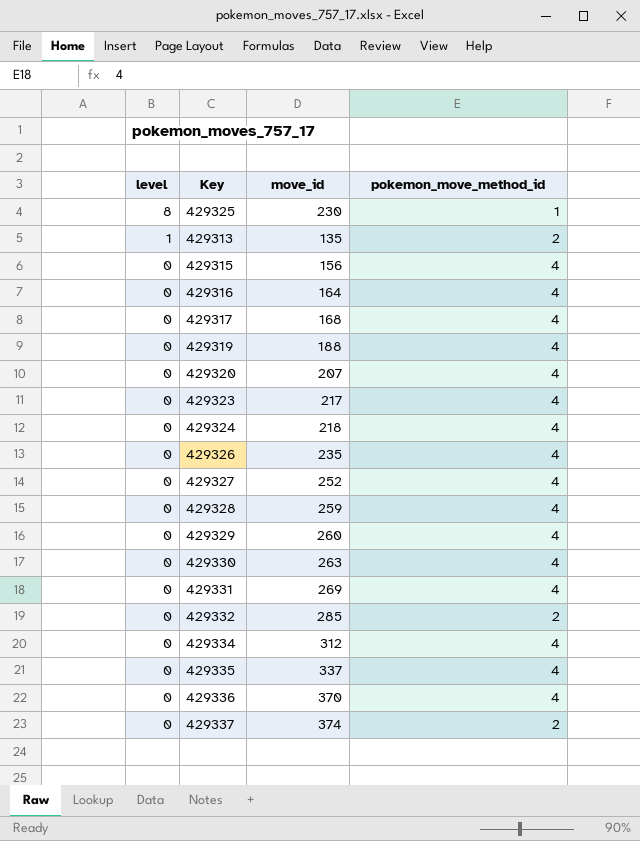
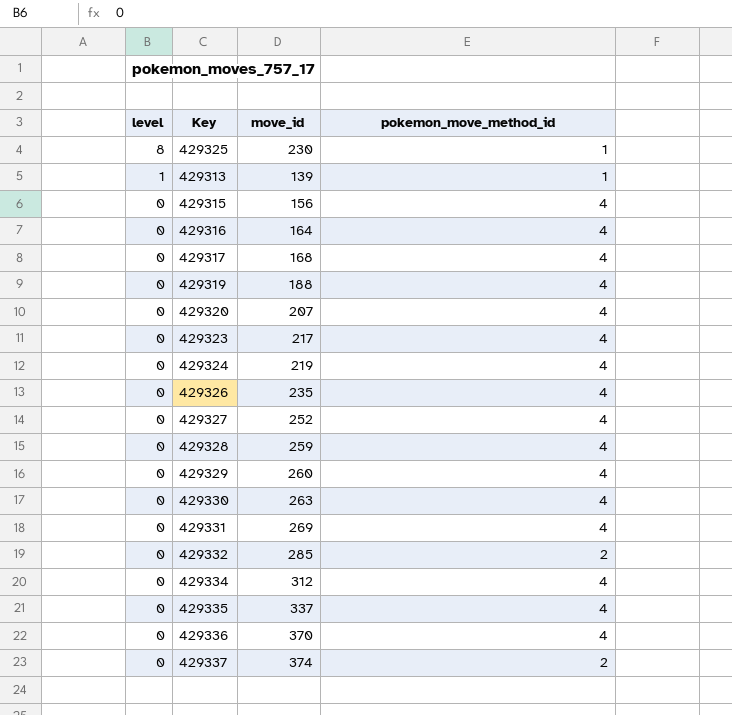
429313 | move_id: 135 -> 139
429313 | pokemon_move_method_id: 2 -> 1
429324 | move_id: 218 -> 219

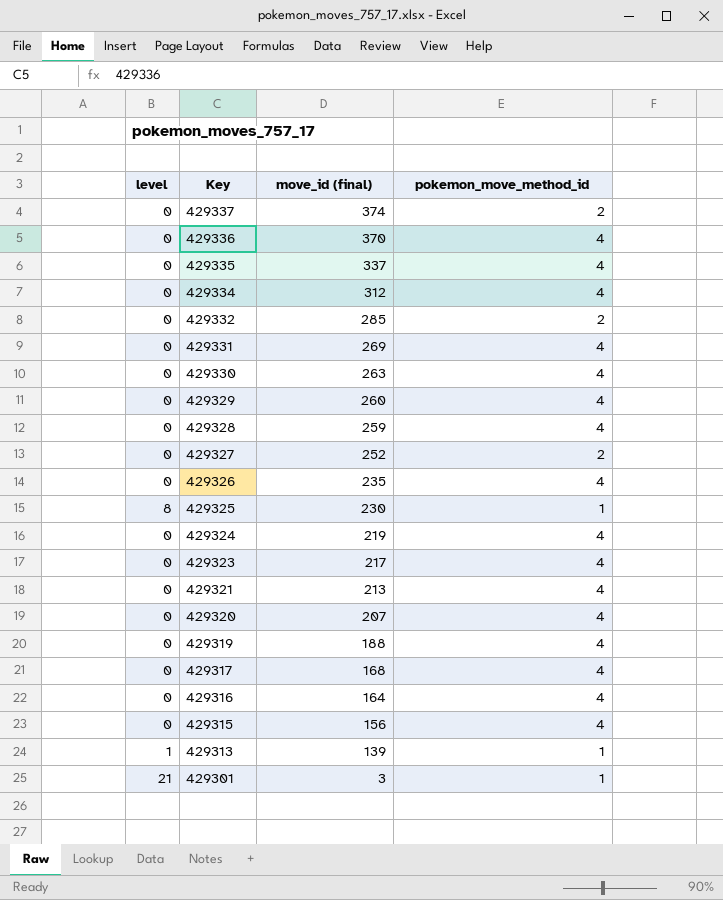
row order: level descending -> Key descending
column name: move_id -> move_id (final)
429327 | pokemon_move_method_id: 4 -> 2
row 429321: none -> 0 | 213 | 4
row 429301: none -> 21 | 3 | 1

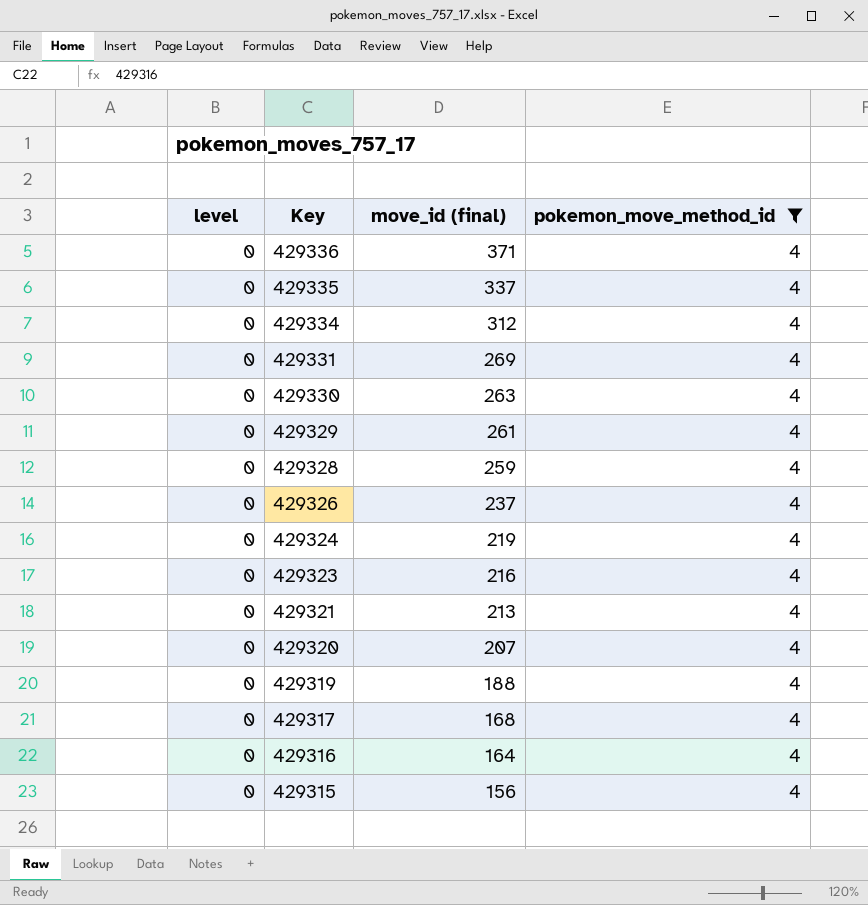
filter: none -> pokemon_move_method_id = 4
429336 | move_id (final): 370 -> 371
429329 | move_id (final): 260 -> 261
429326 | move_id (final): 235 -> 237
429323 | move_id (final): 217 -> 216

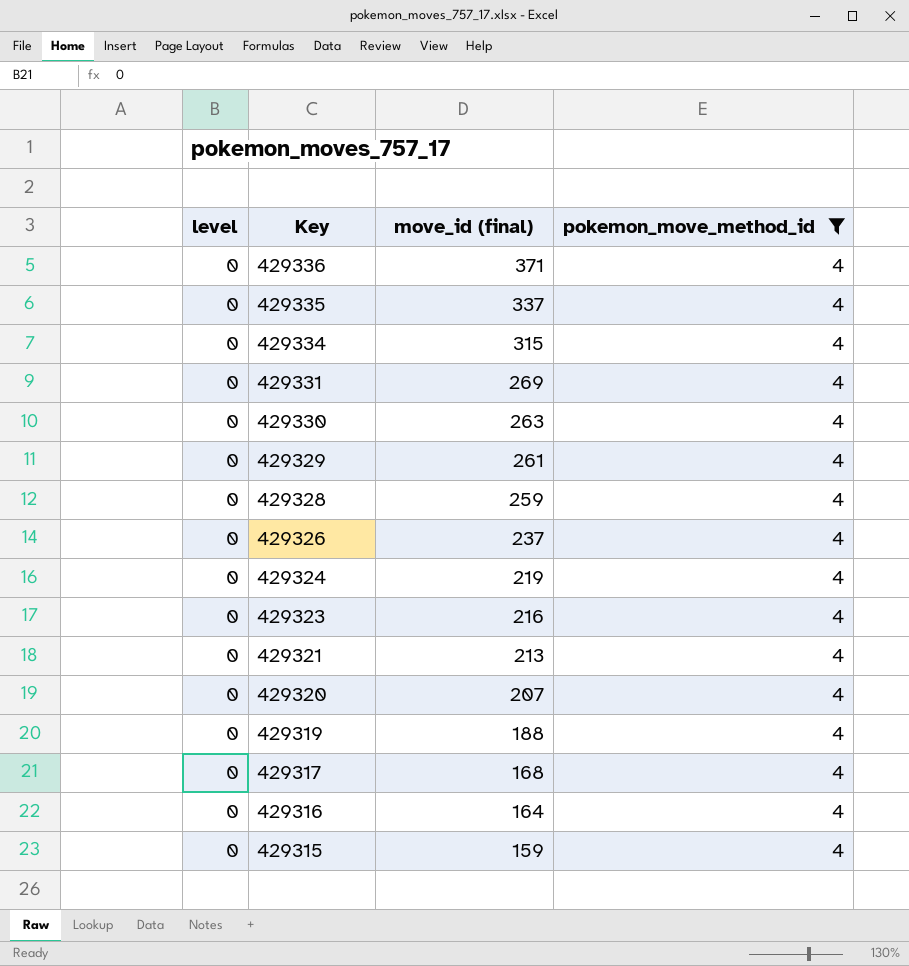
429334 | move_id (final): 312 -> 315
429315 | move_id (final): 156 -> 159

